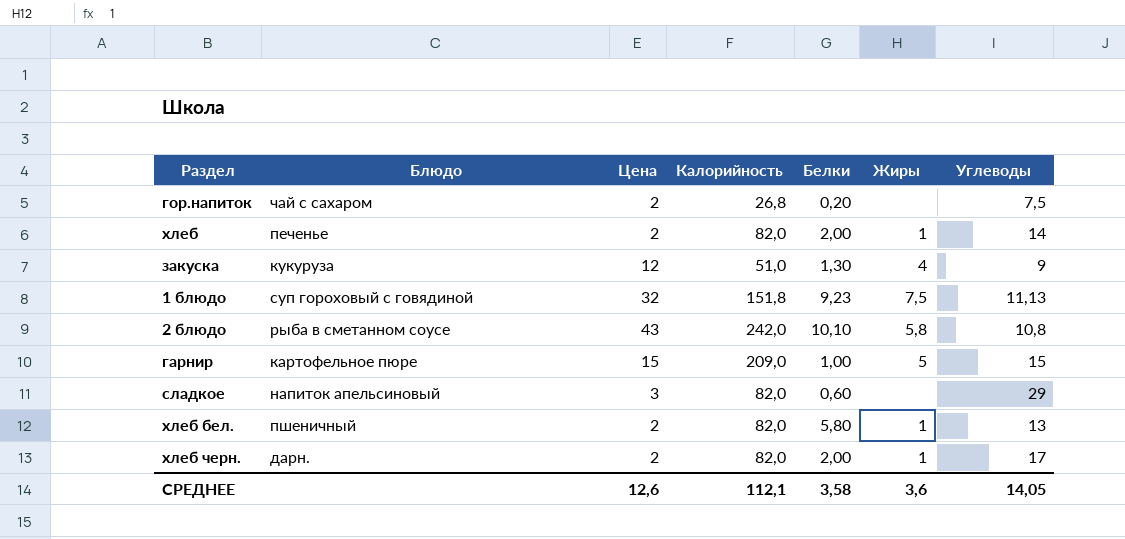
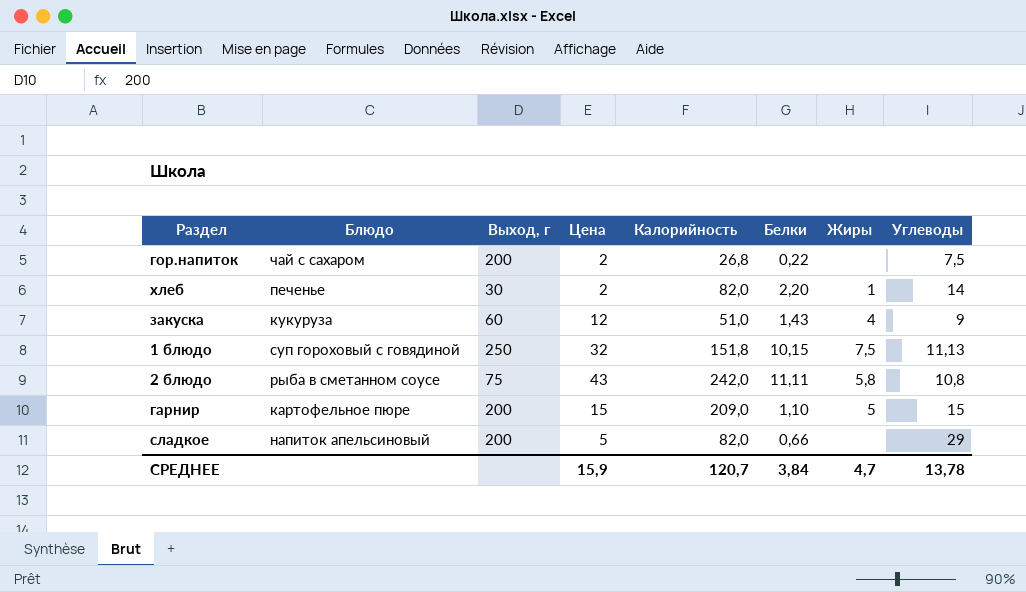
column Выход, г | position: none -> 3
row хлеб бел.: пшеничный | 2 | 82,0 | 5,80 | 1 | 13 -> none
row хлеб черн.: дарн. | 2 | 82,0 | 2,00 | 1 | 17 -> none
гор.напиток | Белки: 0,20 -> 0,22
хлеб | Белки: 2,00 -> 2,20
закуска | Белки: 1,30 -> 1,43
1 блюдо | Белки: 9,23 -> 10,15
2 блюдо | Белки: 10,10 -> 11,11
гарнир | Белки: 1,00 -> 1,10
сладкое | Цена: 3 -> 5
сладкое | Белки: 0,60 -> 0,66
СРЕДНЕЕ | Цена: 12,6 -> 15,9
СРЕДНЕЕ | Калорийность: 112,1 -> 120,7
СРЕДНЕЕ | Белки: 3,58 -> 3,84
СРЕДНЕЕ | Жиры: 3,6 -> 4,7
СРЕДНЕЕ | Углеводы: 14,05 -> 13,78

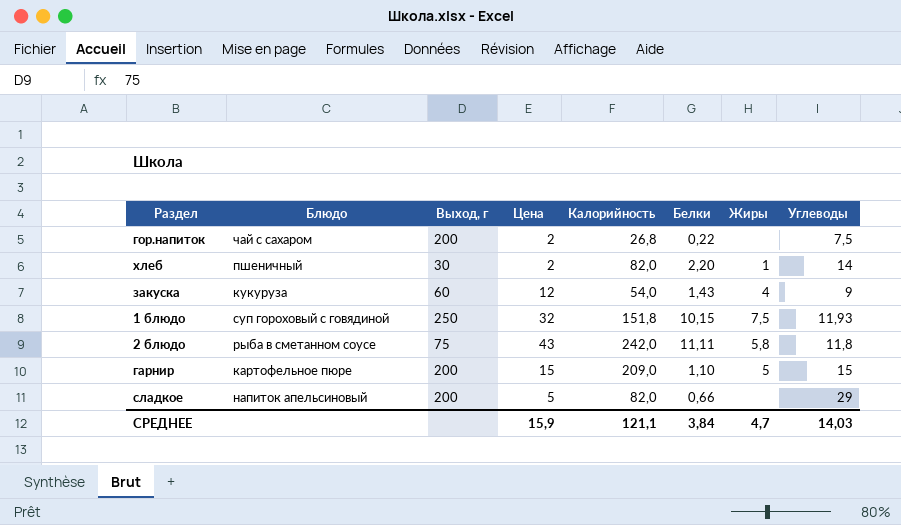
хлеб | Блюдо: печенье -> пшеничный
закуска | Калорийность: 51,0 -> 54,0
1 блюдо | Углеводы: 11,13 -> 11,93
2 блюдо | Углеводы: 10,8 -> 11,8
СРЕДНЕЕ | Калорийность: 120,7 -> 121,1
СРЕДНЕЕ | Углеводы: 13,78 -> 14,03

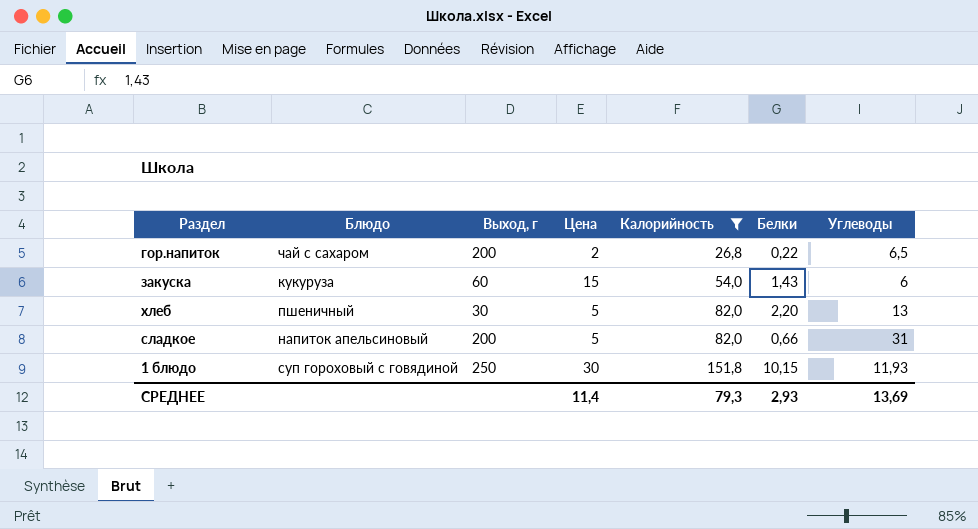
filter: none -> Калорийность <= 151,8
row order: none -> Калорийность ascending
column Жиры | position: 7 -> none
гор.напиток | Углеводы: 7,5 -> 6,5
закуска | Цена: 12 -> 15
закуска | Углеводы: 9 -> 6
хлеб | Цена: 2 -> 5
хлеб | Углеводы: 14 -> 13
сладкое | Углеводы: 29 -> 31
1 блюдо | Цена: 32 -> 30
СРЕДНЕЕ | Цена: 15,9 -> 11,4
СРЕДНЕЕ | Калорийность: 121,1 -> 79,3
СРЕДНЕЕ | Белки: 3,84 -> 2,93
СРЕДНЕЕ | Углеводы: 14,03 -> 13,69

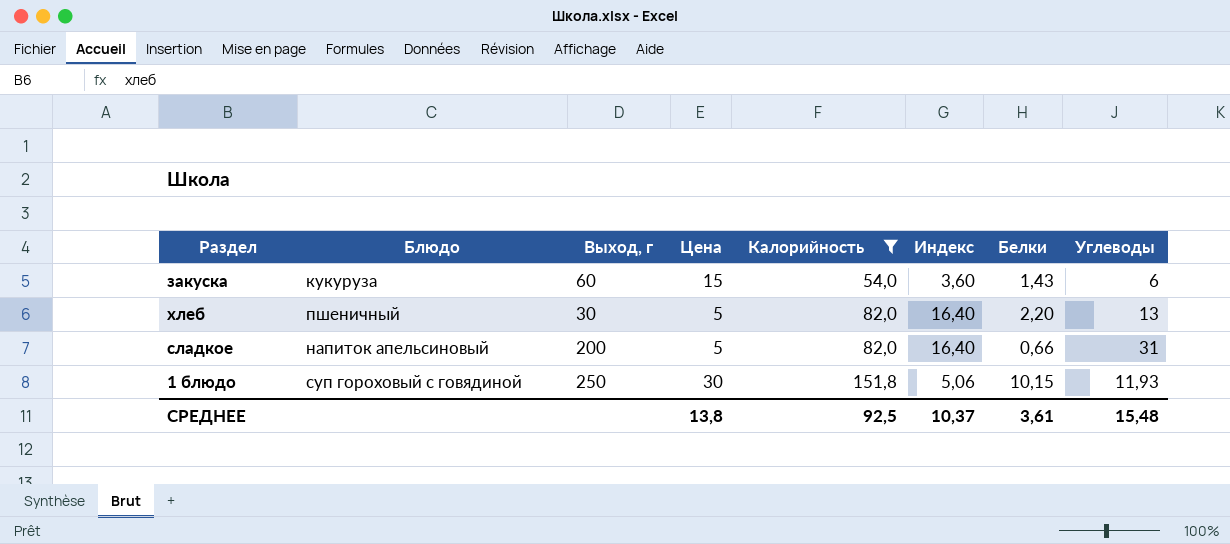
column Индекс | formula: none -> [Калорийность] / [Цена]
row гор.напиток: чай с сахаром | 200 | 2 | 26,8 | 0,22 | 6,5 -> none
СРЕДНЕЕ | Цена: 11,4 -> 13,8
СРЕДНЕЕ | Калорийность: 79,3 -> 92,5
СРЕДНЕЕ | Белки: 2,93 -> 3,61
СРЕДНЕЕ | Углеводы: 13,69 -> 15,48

